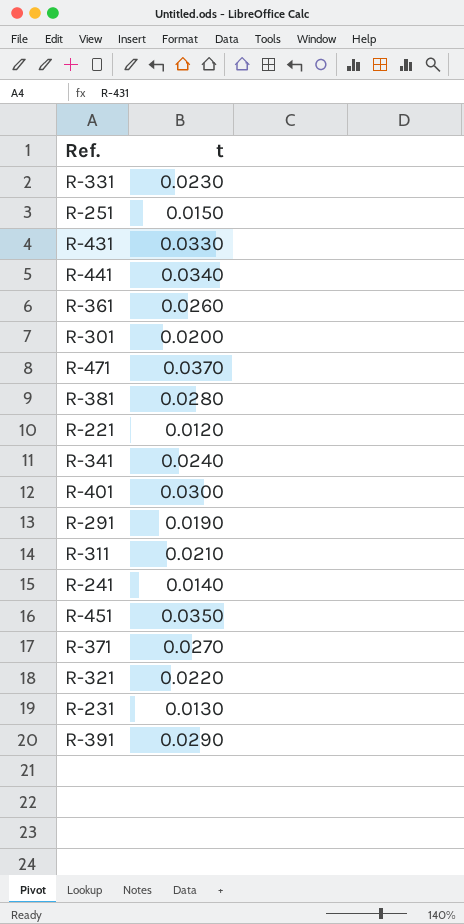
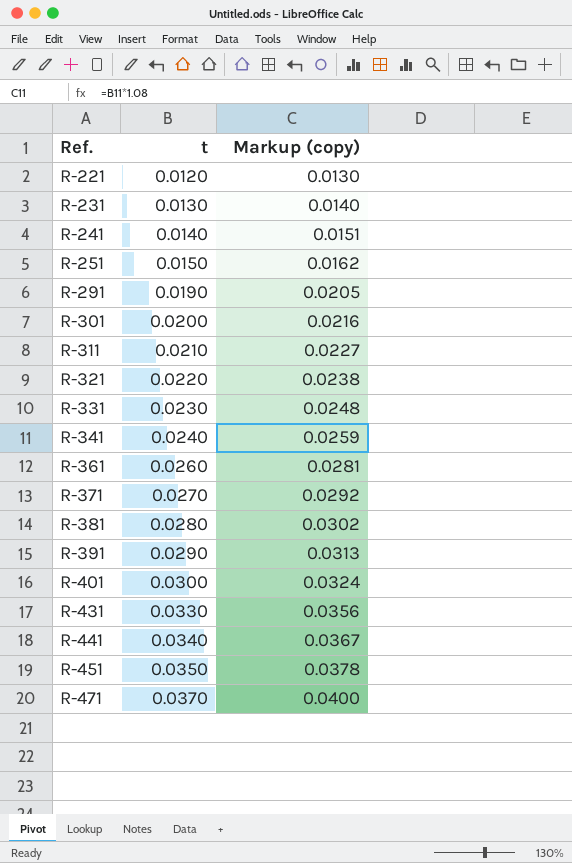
row order: none -> Ref. ascending
column Markup (copy) | formula: none -> [t] * 1.08

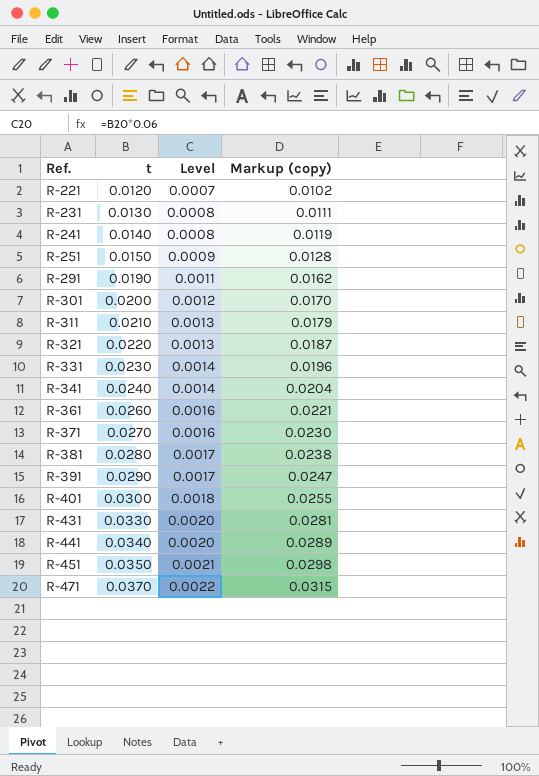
column Level | formula: none -> [t] * 0.06
column Markup (copy) | formula: [t] * 1.08 -> [t] * 0.85

